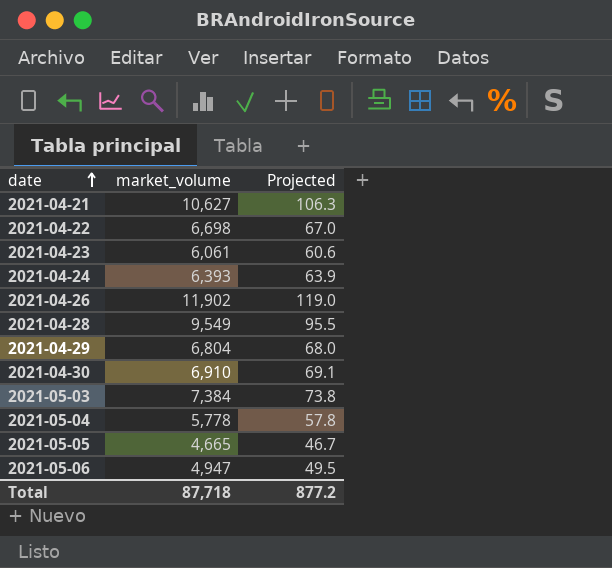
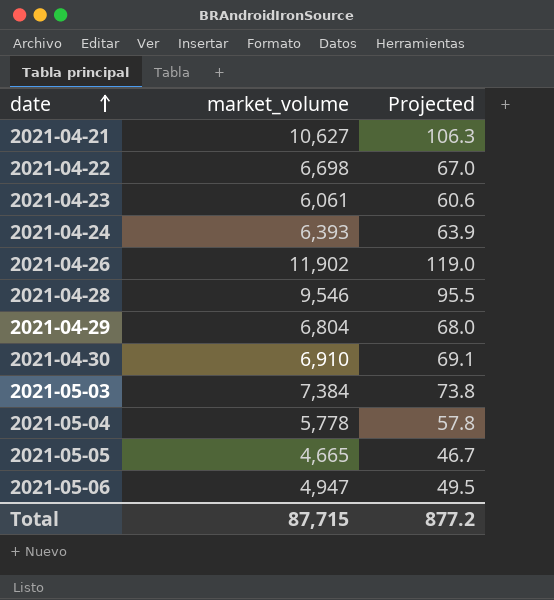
2021-04-28 | market_volume: 9,549 -> 9,546
Total | market_volume: 87,718 -> 87,715

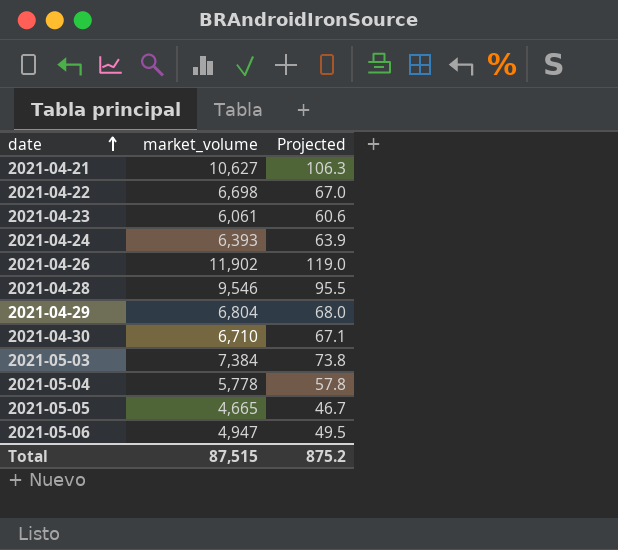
2021-04-30 | market_volume: 6,910 -> 6,710
2021-04-30 | Projected: 69.1 -> 67.1
Total | market_volume: 87,715 -> 87,515
Total | Projected: 877.2 -> 875.2

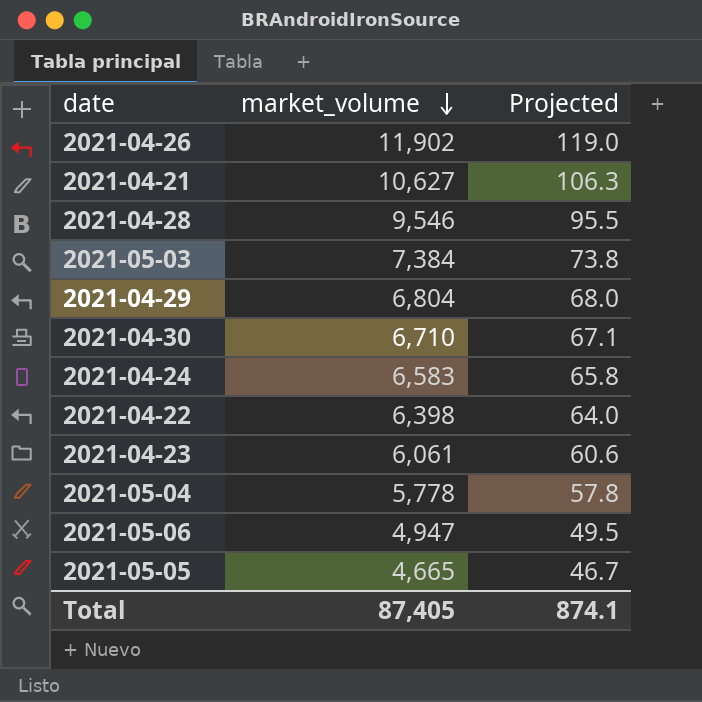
row order: date ascending -> market_volume descending
2021-04-24 | market_volume: 6,393 -> 6,583
2021-04-24 | Projected: 63.9 -> 65.8
2021-04-22 | market_volume: 6,698 -> 6,398
2021-04-22 | Projected: 67.0 -> 64.0
Total | market_volume: 87,515 -> 87,405
Total | Projected: 875.2 -> 874.1

